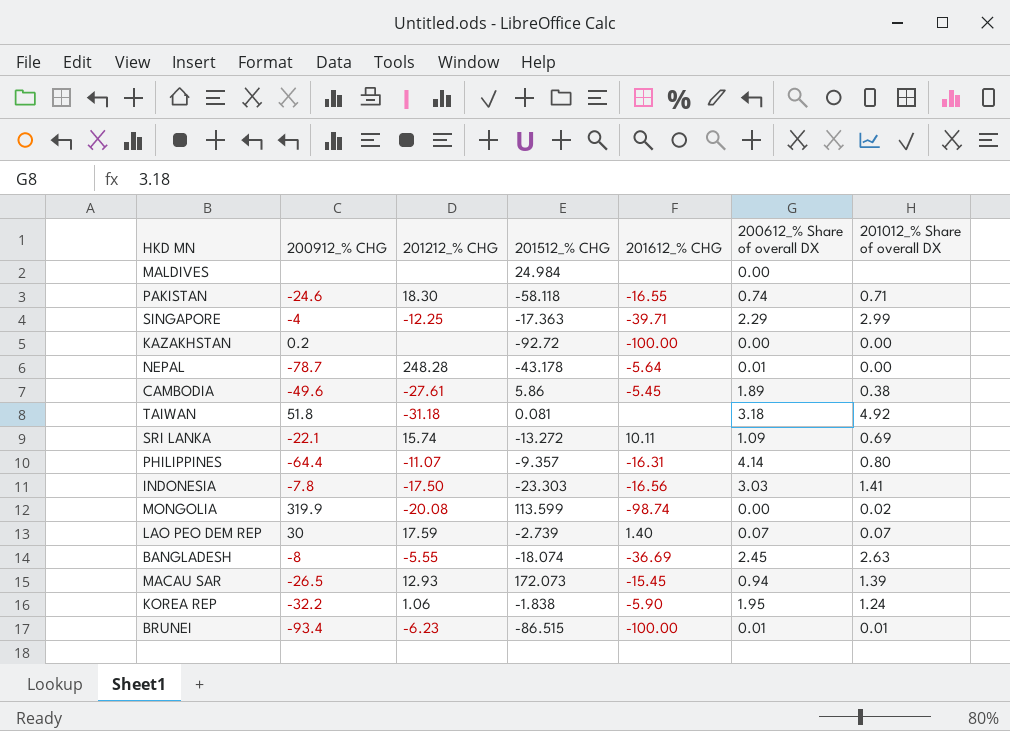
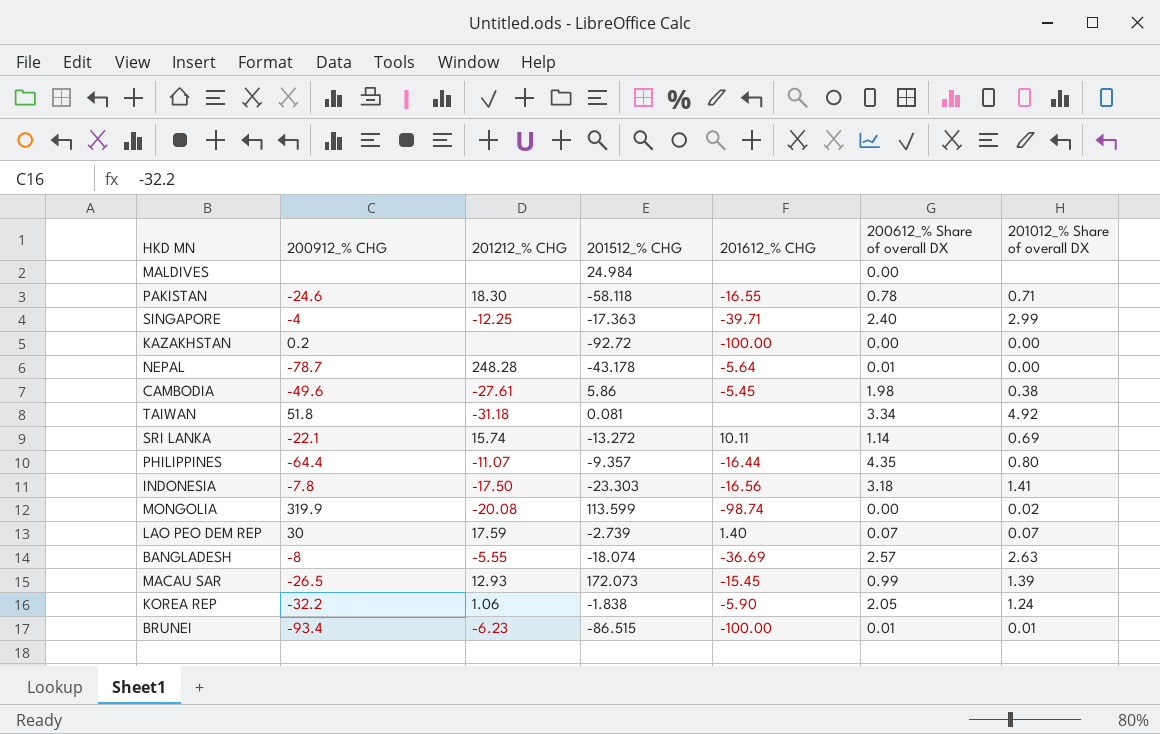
PAKISTAN | 200612_% Share of overall DX: 0.74 -> 0.78
SINGAPORE | 200612_% Share of overall DX: 2.29 -> 2.40
CAMBODIA | 200612_% Share of overall DX: 1.89 -> 1.98
TAIWAN | 200612_% Share of overall DX: 3.18 -> 3.34
SRI LANKA | 200612_% Share of overall DX: 1.09 -> 1.14
PHILIPPINES | 201612_% CHG: -16.31 -> -16.44
PHILIPPINES | 200612_% Share of overall DX: 4.14 -> 4.35
INDONESIA | 200612_% Share of overall DX: 3.03 -> 3.18
BANGLADESH | 200612_% Share of overall DX: 2.45 -> 2.57
MACAU SAR | 200612_% Share of overall DX: 0.94 -> 0.99
KOREA REP | 200612_% Share of overall DX: 1.95 -> 2.05

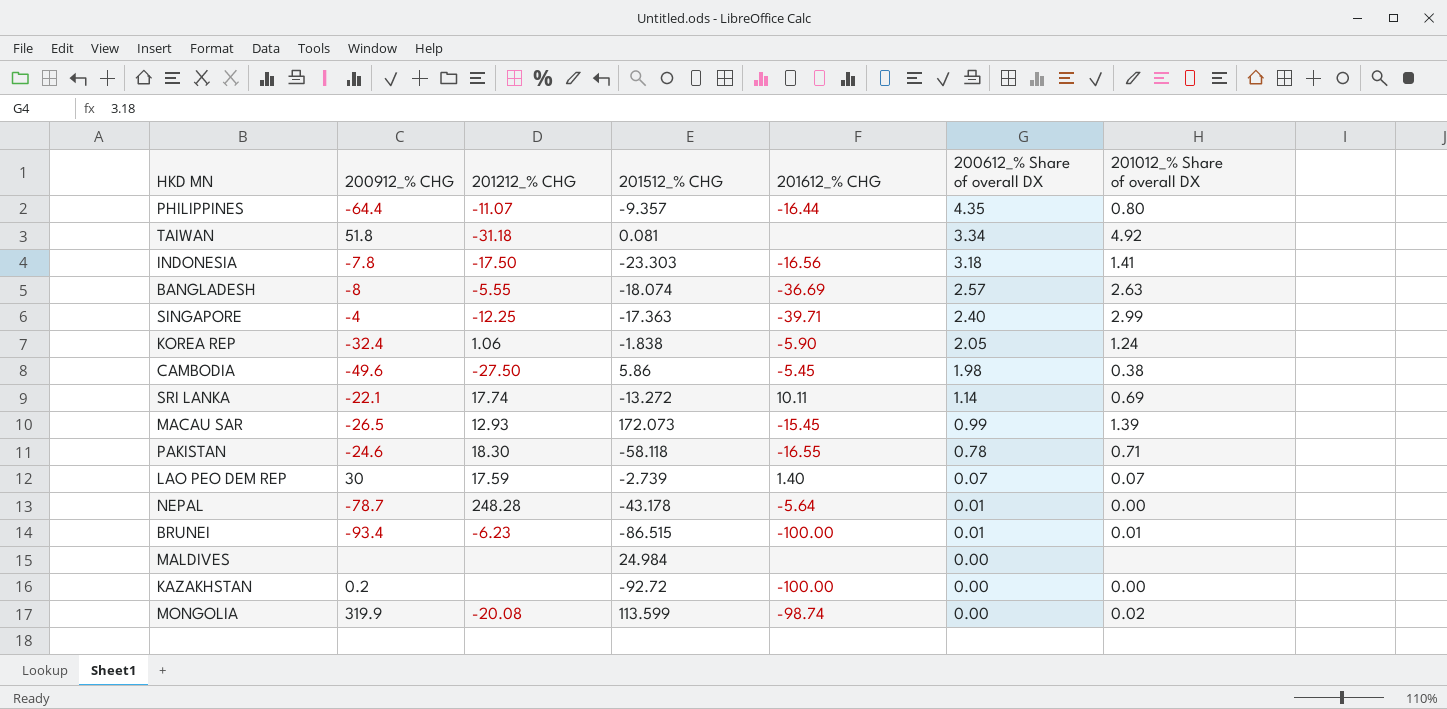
row order: none -> 200612_% Share of overall DX descending
KOREA REP | 200912_% CHG: -32.2 -> -32.4
CAMBODIA | 201212_% CHG: -27.61 -> -27.50
SRI LANKA | 201212_% CHG: 15.74 -> 17.74

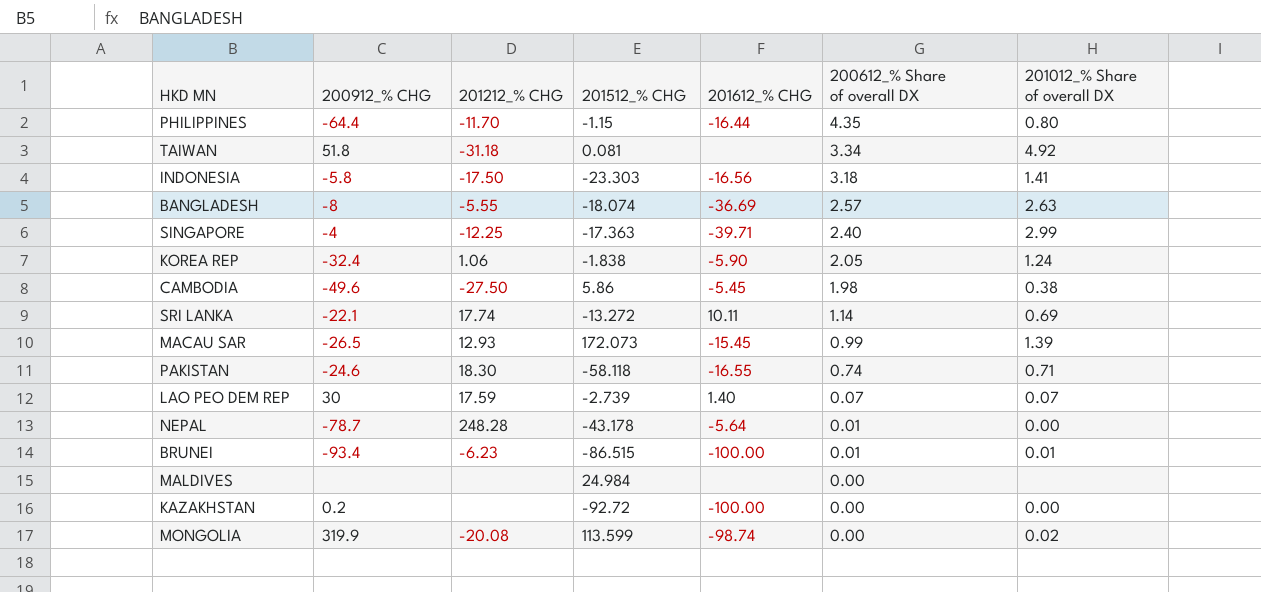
PHILIPPINES | 201212_% CHG: -11.07 -> -11.70
PHILIPPINES | 201512_% CHG: -9.357 -> -1.15
INDONESIA | 200912_% CHG: -7.8 -> -5.8
PAKISTAN | 200612_% Share of overall DX: 0.78 -> 0.74

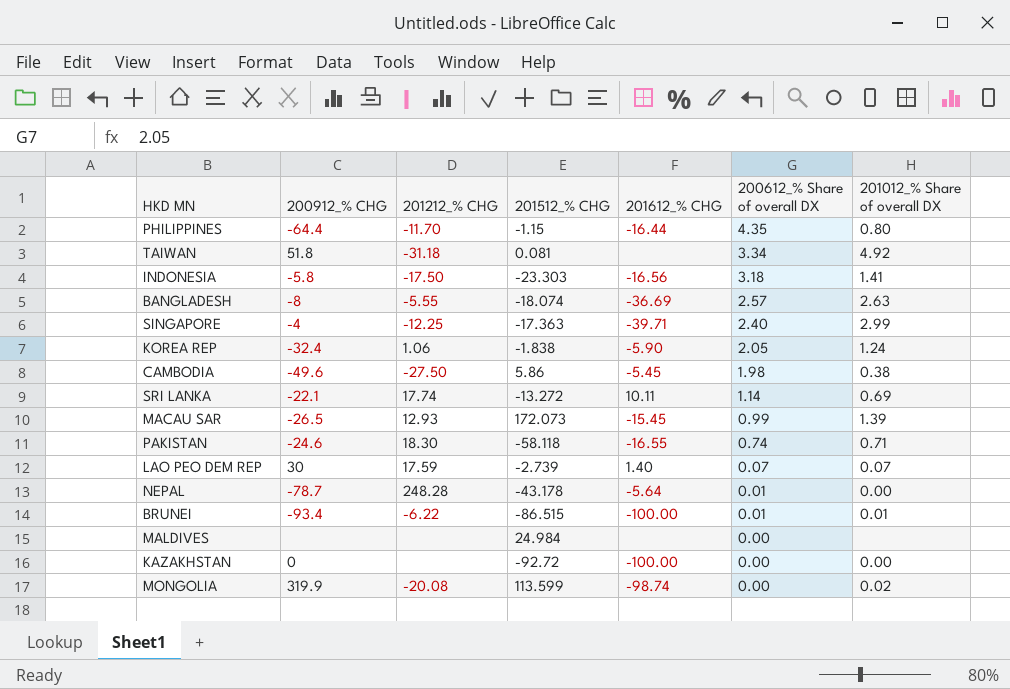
BRUNEI | 201212_% CHG: -6.23 -> -6.22
KAZAKHSTAN | 200912_% CHG: 0.2 -> 0

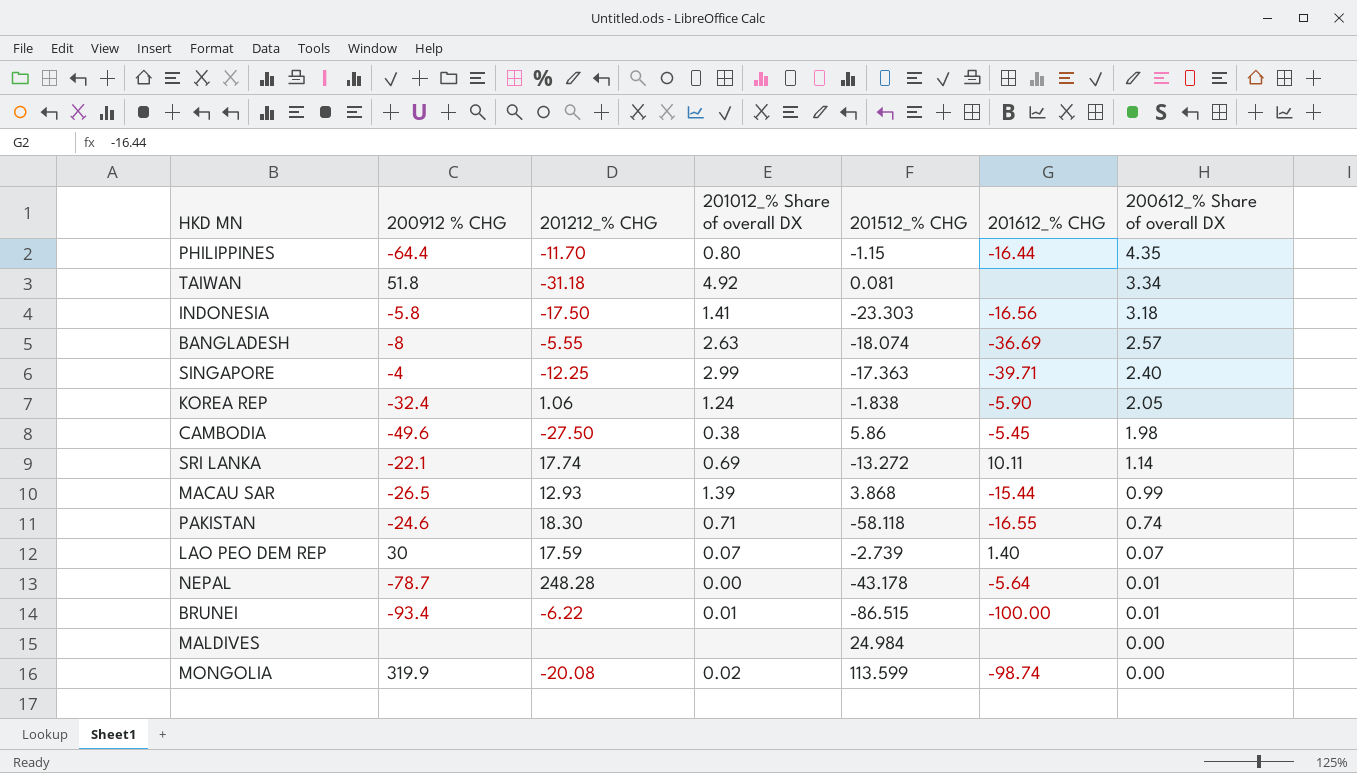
column name: 200912_% CHG -> 200912 % CHG
column 201012_% Share of overall DX | position: 7 -> 4
row KAZAKHSTAN: 0 | none | -92.72 | -100.00 | 0.00 | 0.00 -> none
MACAU SAR | 201512_% CHG: 172.073 -> 3.868
MACAU SAR | 201612_% CHG: -15.45 -> -15.44

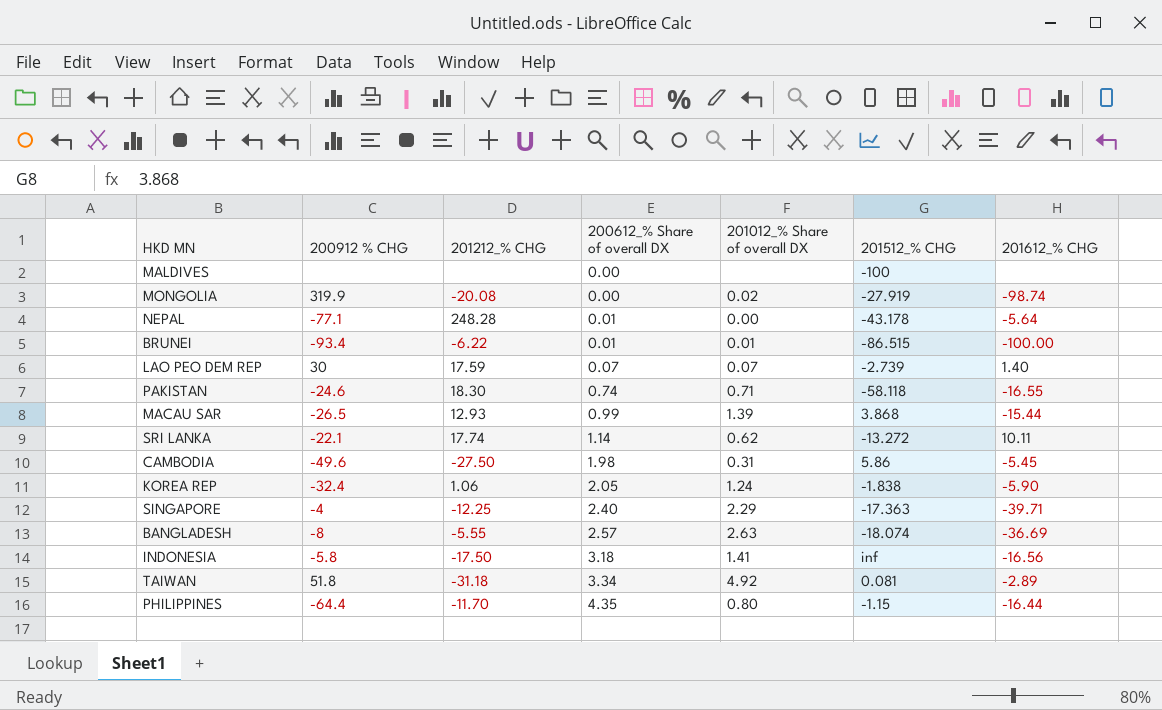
row order: 200612_% Share of overall DX descending -> 200612_% Share of overall DX ascending
column 200612_% Share of overall DX | position: 7 -> 4
MALDIVES | 201512_% CHG: 24.984 -> -100
MONGOLIA | 201512_% CHG: 113.599 -> -27.919
NEPAL | 200912 % CHG: -78.7 -> -77.1
SRI LANKA | 201012_% Share of overall DX: 0.69 -> 0.62
CAMBODIA | 201012_% Share of overall DX: 0.38 -> 0.31
SINGAPORE | 201012_% Share of overall DX: 2.99 -> 2.29
INDONESIA | 201512_% CHG: -23.303 -> inf
TAIWAN | 201612_% CHG: none -> -2.89

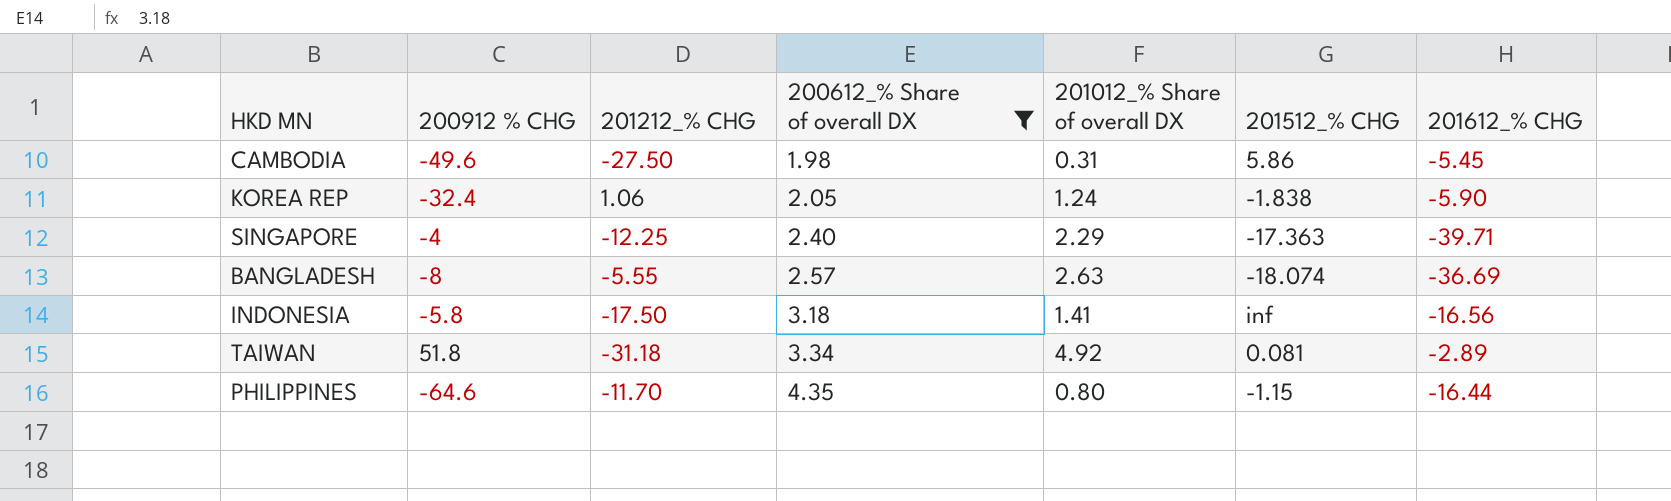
filter: none -> 200612_% Share of overall DX >= 1.98
PHILIPPINES | 200912 % CHG: -64.4 -> -64.6

